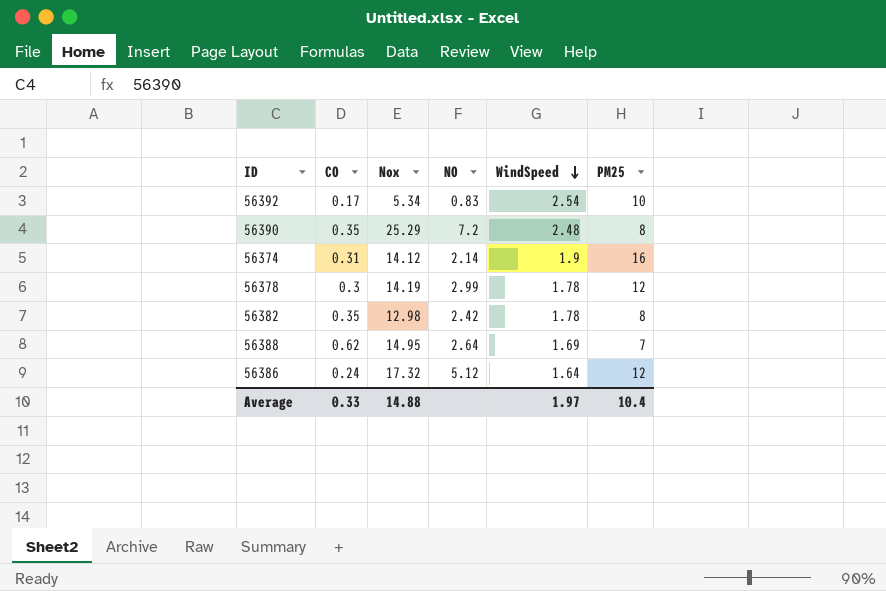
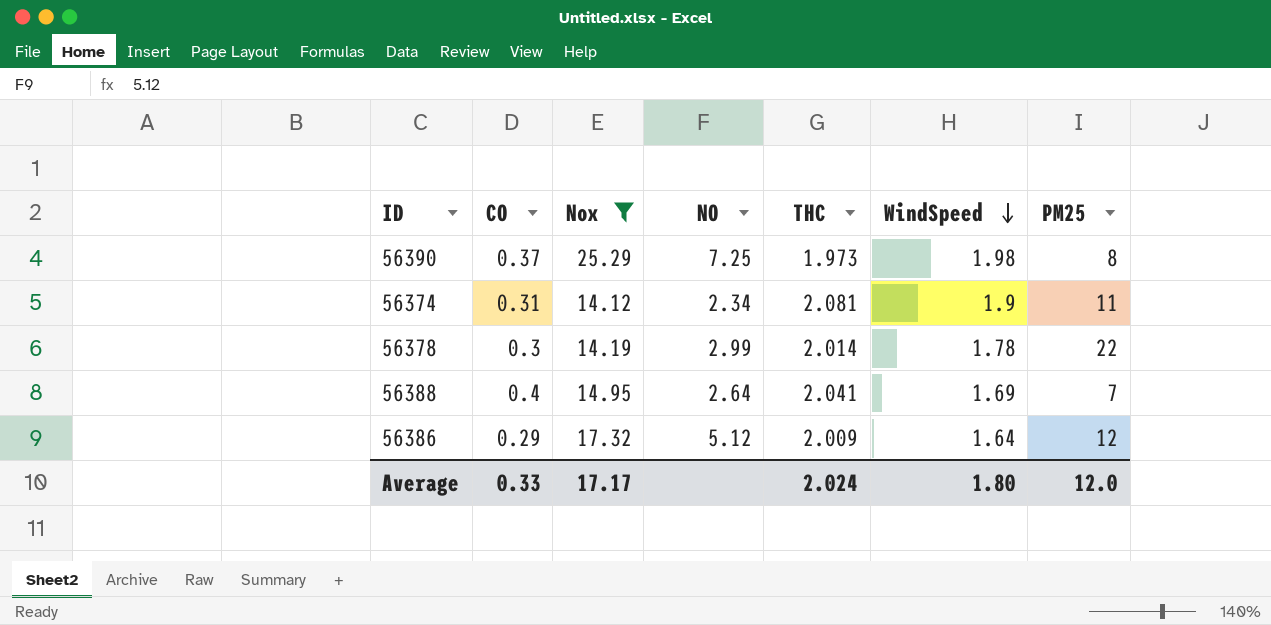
filter: none -> Nox >= 14.12
column THC | position: none -> 5
56390 | CO: 0.35 -> 0.37
56390 | NO: 7.2 -> 7.25
56390 | WindSpeed: 2.48 -> 1.98
56374 | NO: 2.14 -> 2.34
56374 | PM25: 16 -> 11
56378 | PM25: 12 -> 22
56388 | CO: 0.62 -> 0.4
56386 | CO: 0.24 -> 0.29
Average | Nox: 14.88 -> 17.17
Average | WindSpeed: 1.97 -> 1.80
Average | PM25: 10.4 -> 12.0

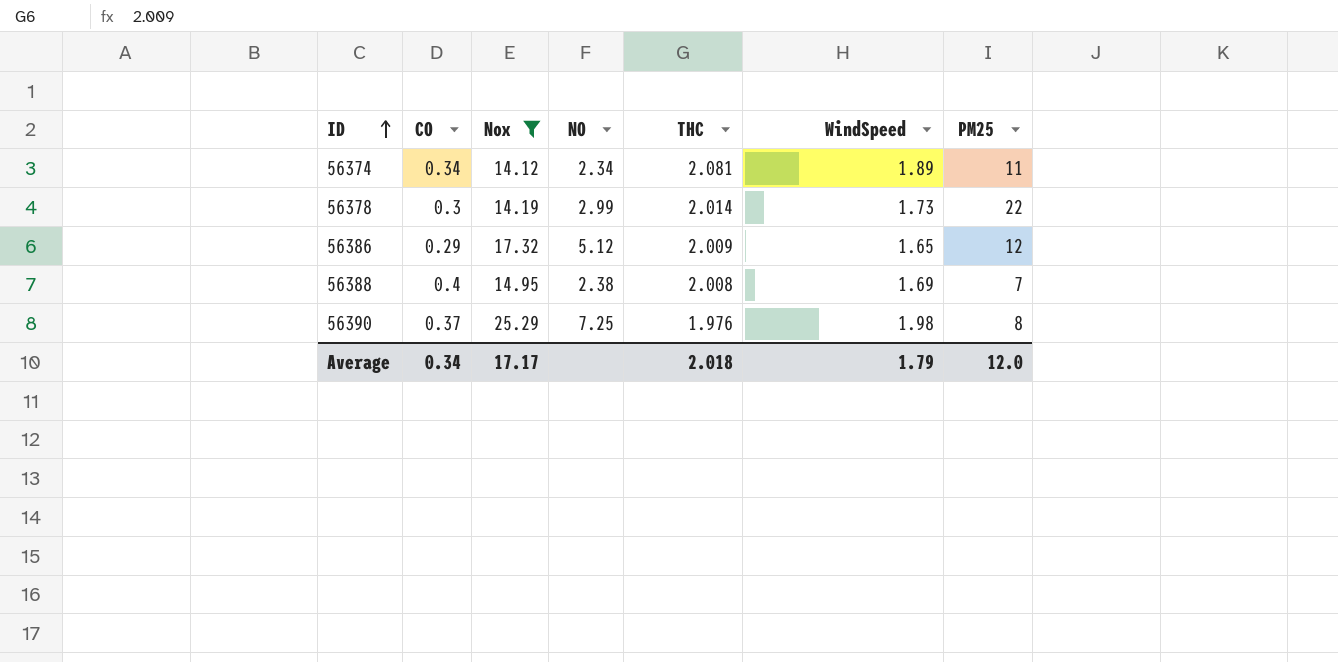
row order: WindSpeed descending -> ID ascending
56374 | CO: 0.31 -> 0.34
56374 | WindSpeed: 1.9 -> 1.89
56378 | WindSpeed: 1.78 -> 1.73
56386 | WindSpeed: 1.64 -> 1.65
56388 | NO: 2.64 -> 2.38
56388 | THC: 2.041 -> 2.008
56390 | THC: 1.973 -> 1.976
Average | CO: 0.33 -> 0.34
Average | THC: 2.024 -> 2.018
Average | WindSpeed: 1.80 -> 1.79

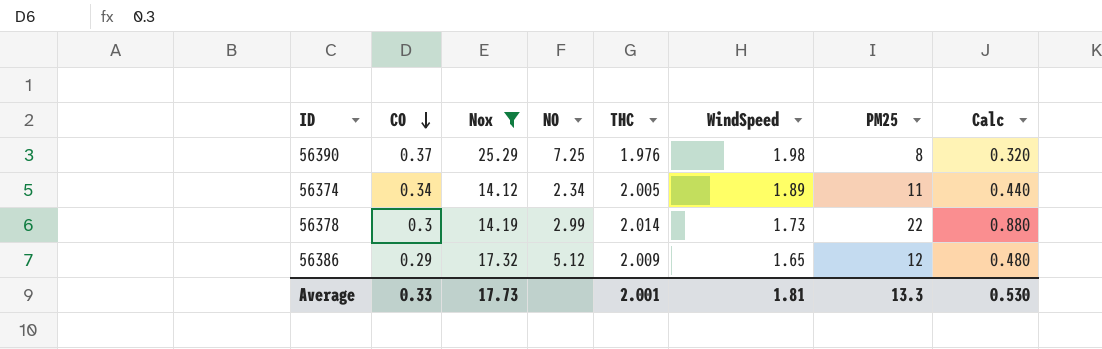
row order: ID ascending -> CO descending
column Calc | formula: none -> [PM25] * 0.04
row 56388: 0.4 | 14.95 | 2.38 | 2.008 | 1.69 | 7 -> none
56374 | THC: 2.081 -> 2.005
Average | CO: 0.34 -> 0.33
Average | Nox: 17.17 -> 17.73
Average | THC: 2.018 -> 2.001
Average | WindSpeed: 1.79 -> 1.81
Average | PM25: 12.0 -> 13.3

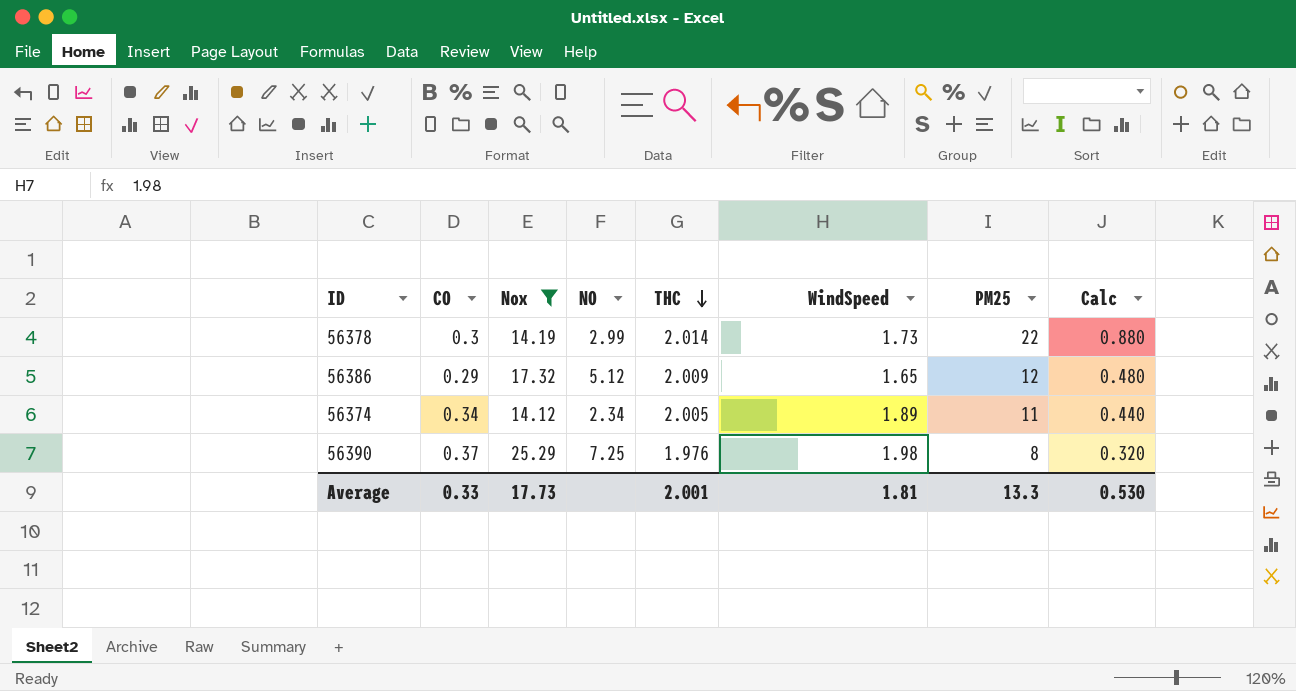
row order: CO descending -> THC descending

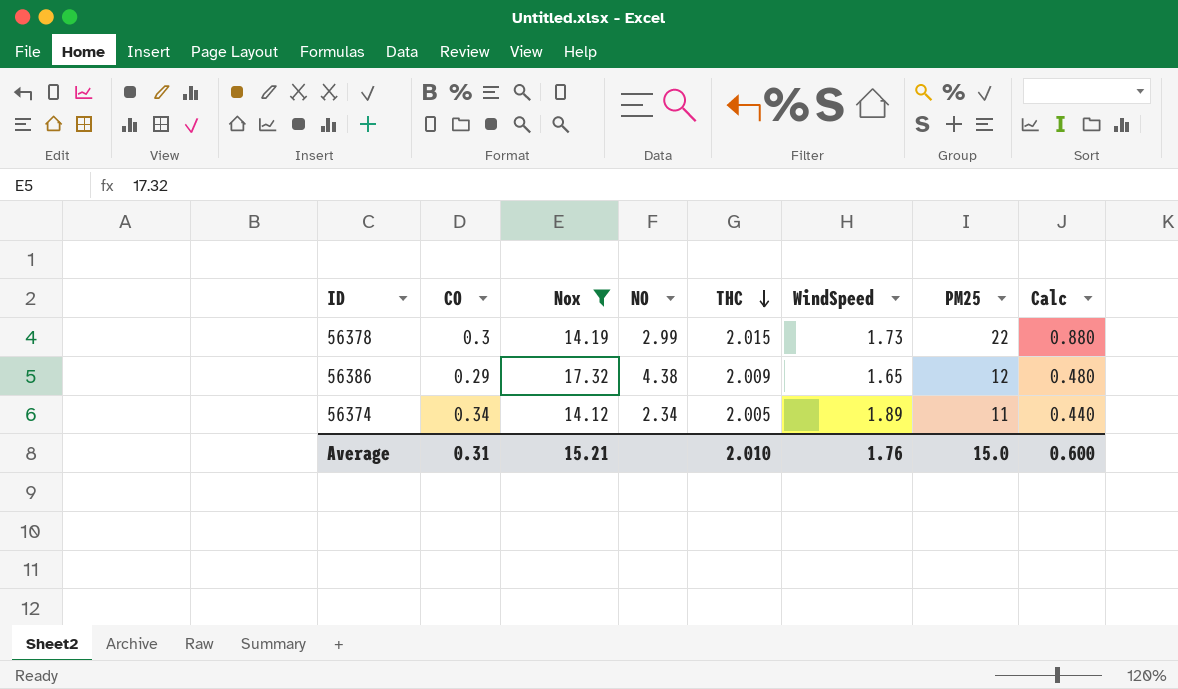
row 56390: 0.37 | 25.29 | 7.25 | 1.976 | 1.98 | 8 | 0.320 -> none
56378 | THC: 2.014 -> 2.015
56386 | NO: 5.12 -> 4.38
Average | CO: 0.33 -> 0.31
Average | Nox: 17.73 -> 15.21
Average | THC: 2.001 -> 2.010
Average | WindSpeed: 1.81 -> 1.76
Average | PM25: 13.3 -> 15.0
Average | Calc: 0.530 -> 0.600

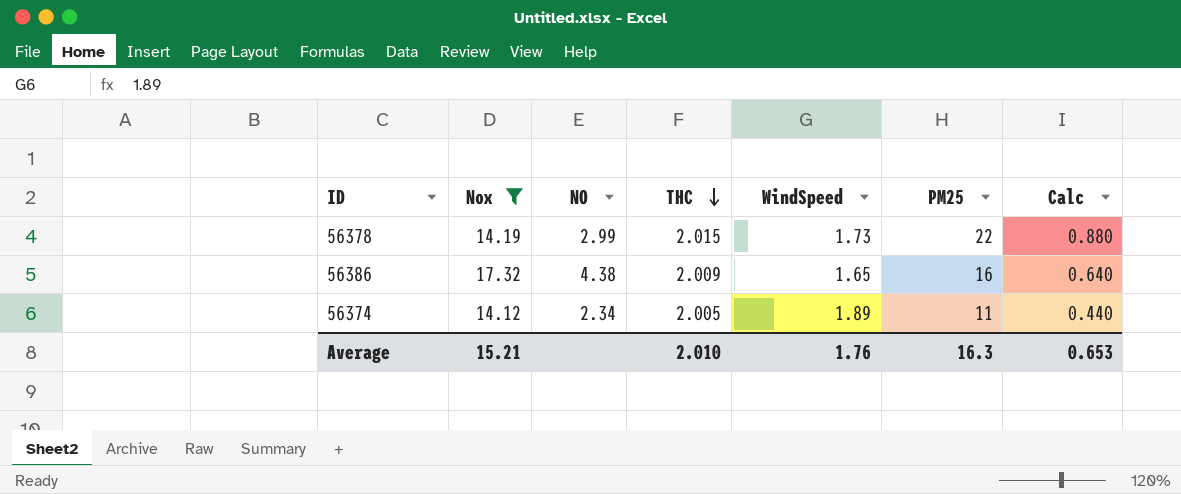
column CO | position: 2 -> none
56386 | PM25: 12 -> 16
56386 | Calc: 0.480 -> 0.640
Average | PM25: 15.0 -> 16.3
Average | Calc: 0.600 -> 0.653

